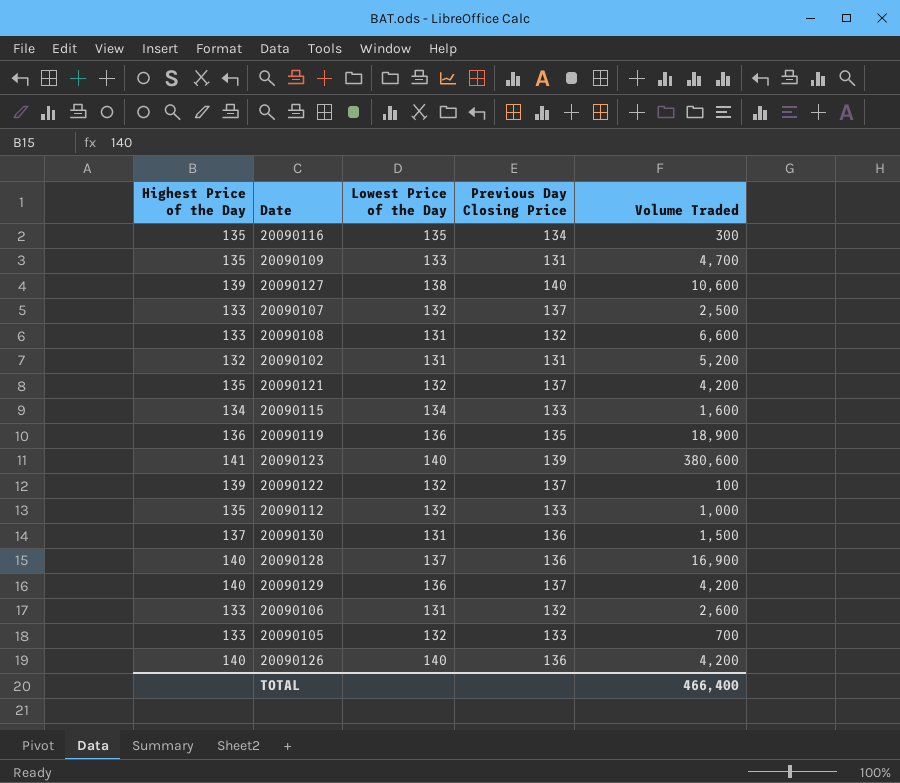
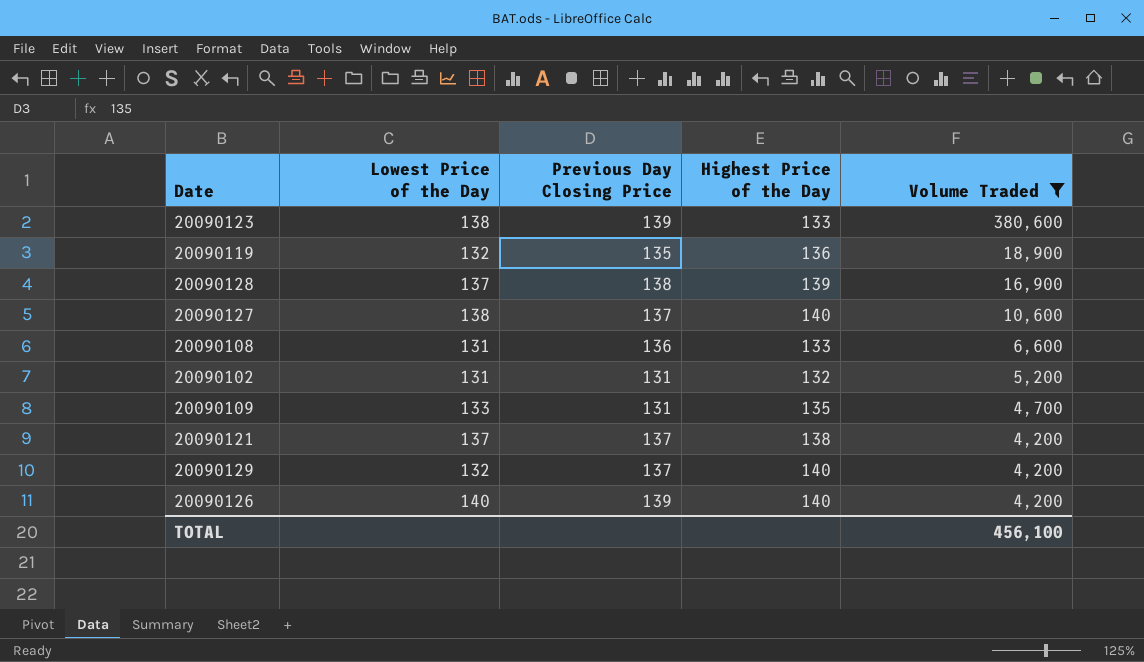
filter: none -> Volume Traded >= 4,200
row order: none -> Volume Traded descending
column Highest Price of the Day | position: 1 -> 4
20090123 | Lowest Price of the Day: 140 -> 138
20090123 | Highest Price of the Day: 141 -> 133
20090119 | Lowest Price of the Day: 136 -> 132
20090128 | Previous Day Closing Price: 136 -> 138
20090128 | Highest Price of the Day: 140 -> 139
20090127 | Previous Day Closing Price: 140 -> 137
20090127 | Highest Price of the Day: 139 -> 140
20090108 | Previous Day Closing Price: 132 -> 136
20090121 | Lowest Price of the Day: 132 -> 137
20090121 | Highest Price of the Day: 135 -> 138
20090129 | Lowest Price of the Day: 136 -> 132
20090126 | Previous Day Closing Price: 136 -> 139
TOTAL | Volume Traded: 466,400 -> 456,100

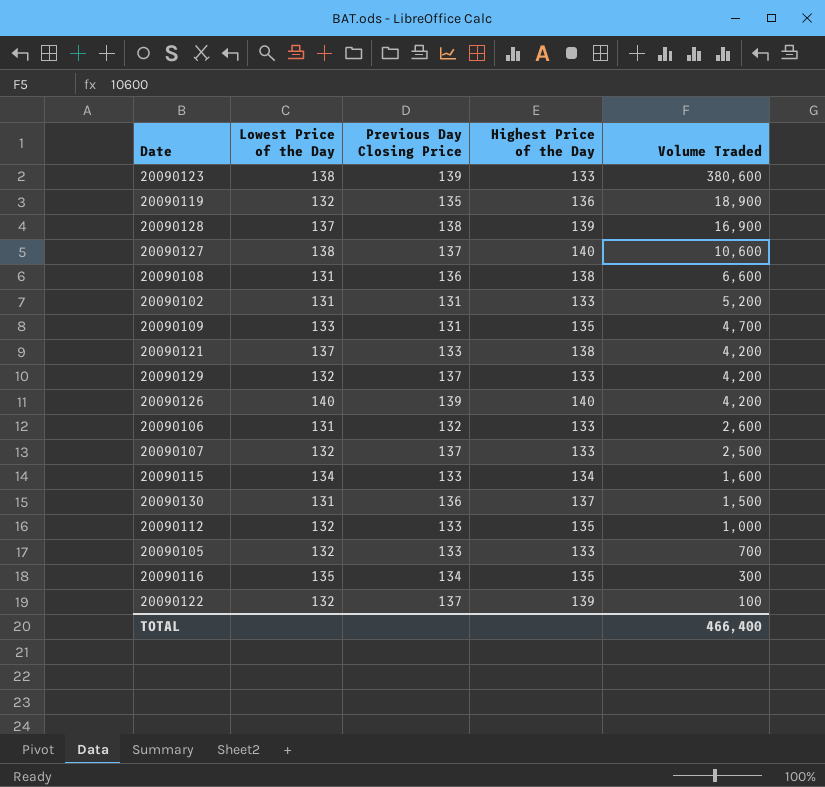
filter: Volume Traded >= 4,200 -> none
20090108 | Highest Price of the Day: 133 -> 138
20090102 | Highest Price of the Day: 132 -> 133
20090121 | Previous Day Closing Price: 137 -> 133
20090129 | Highest Price of the Day: 140 -> 133
TOTAL | Volume Traded: 456,100 -> 466,400

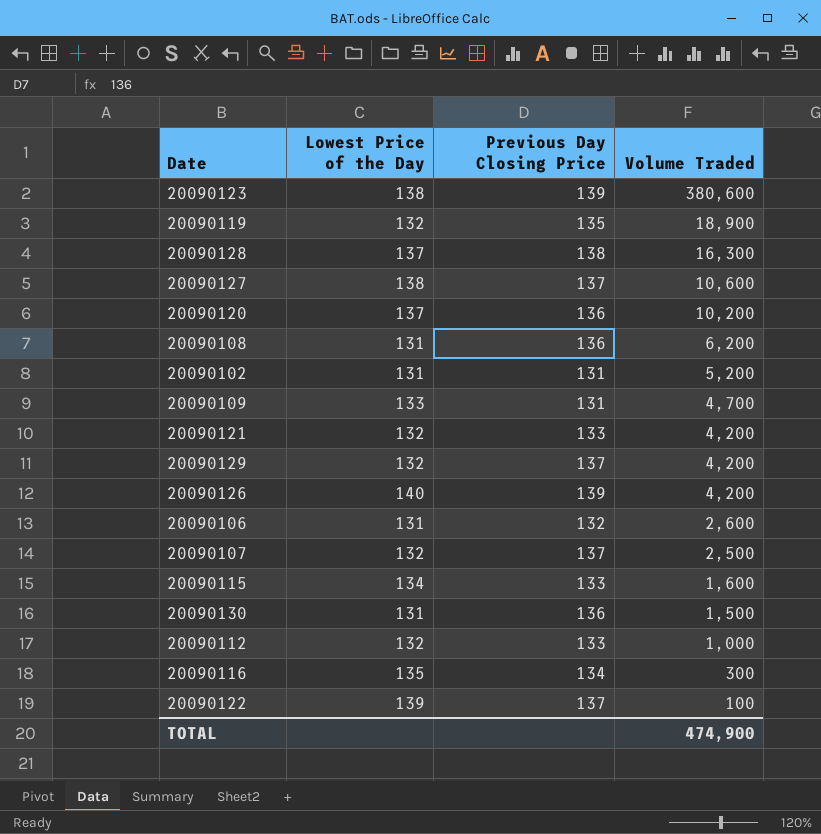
column Highest Price of the Day | position: 4 -> none
row 20090105: 132 | 133 | 133 | 700 -> none
20090128 | Volume Traded: 16,900 -> 16,300
row 20090120: none -> 137 | 136 | 10,200
20090108 | Volume Traded: 6,600 -> 6,200
20090121 | Lowest Price of the Day: 137 -> 132
20090122 | Lowest Price of the Day: 132 -> 139
TOTAL | Volume Traded: 466,400 -> 474,900

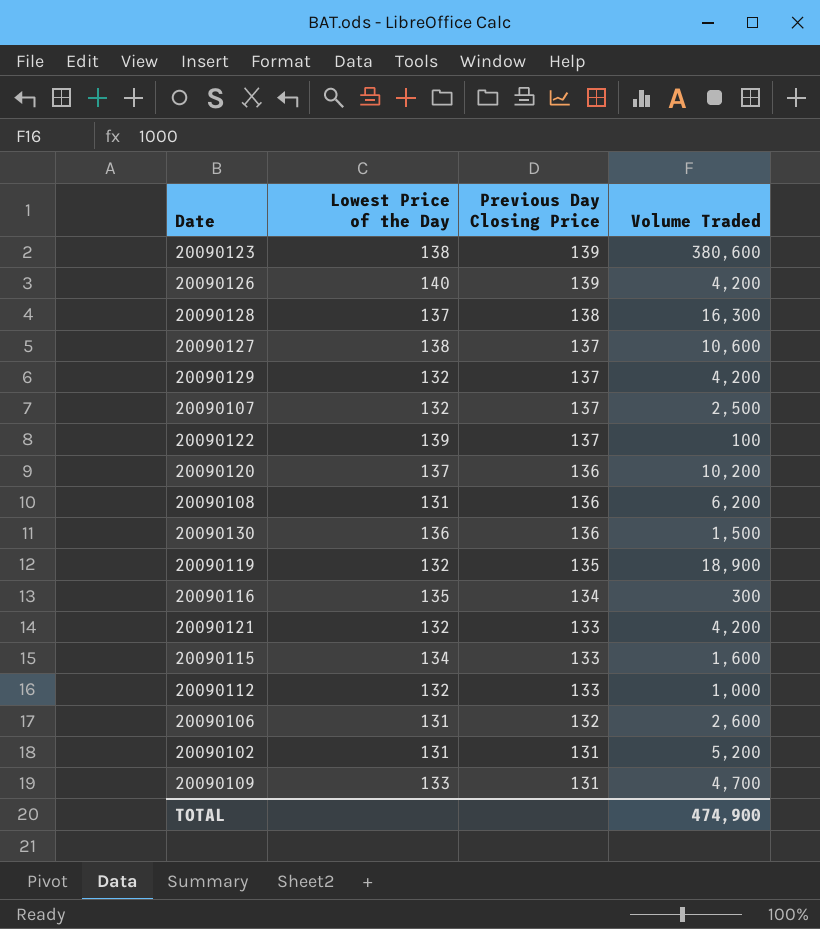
row order: Volume Traded descending -> Previous Day Closing Price descending
20090130 | Lowest Price of the Day: 131 -> 136

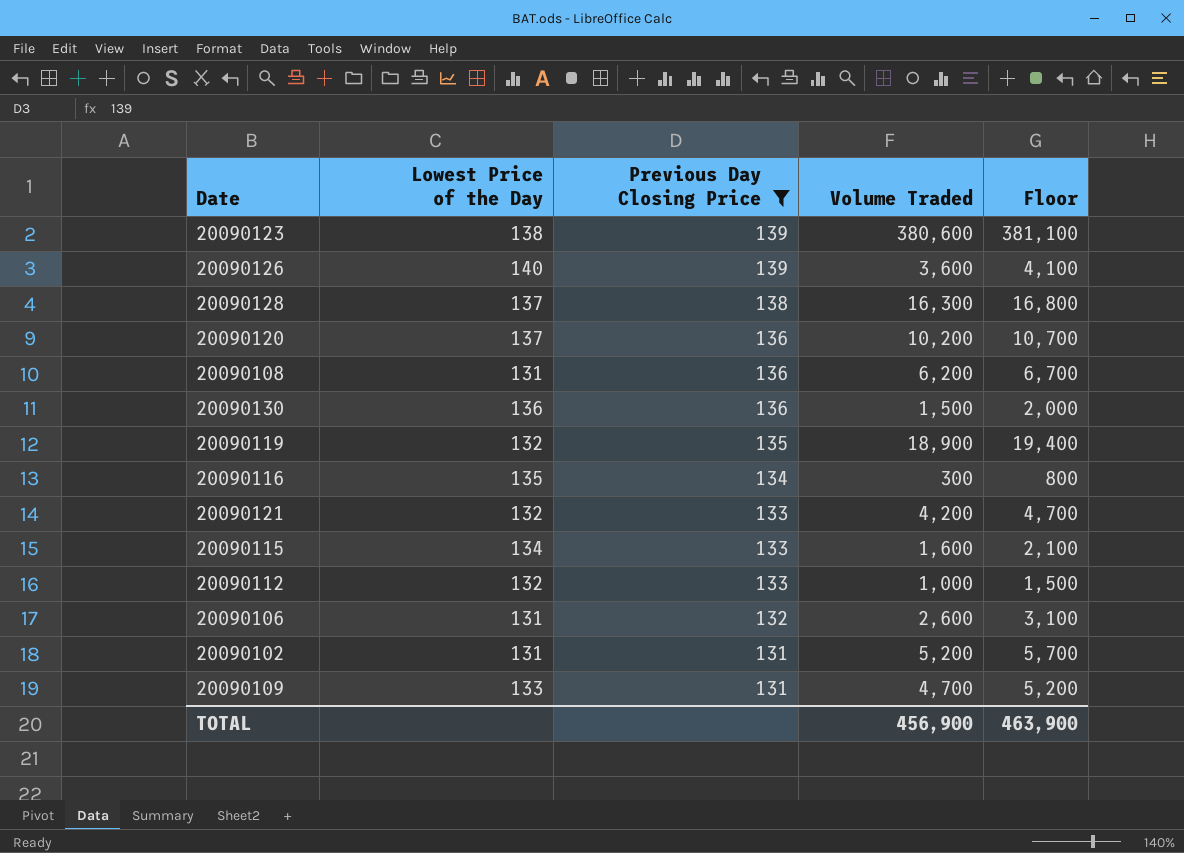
filter: none -> Previous Day Closing Price != 137
column Floor | formula: none -> [Volume Traded] + 500
20090126 | Volume Traded: 4,200 -> 3,600
TOTAL | Volume Traded: 474,900 -> 456,900

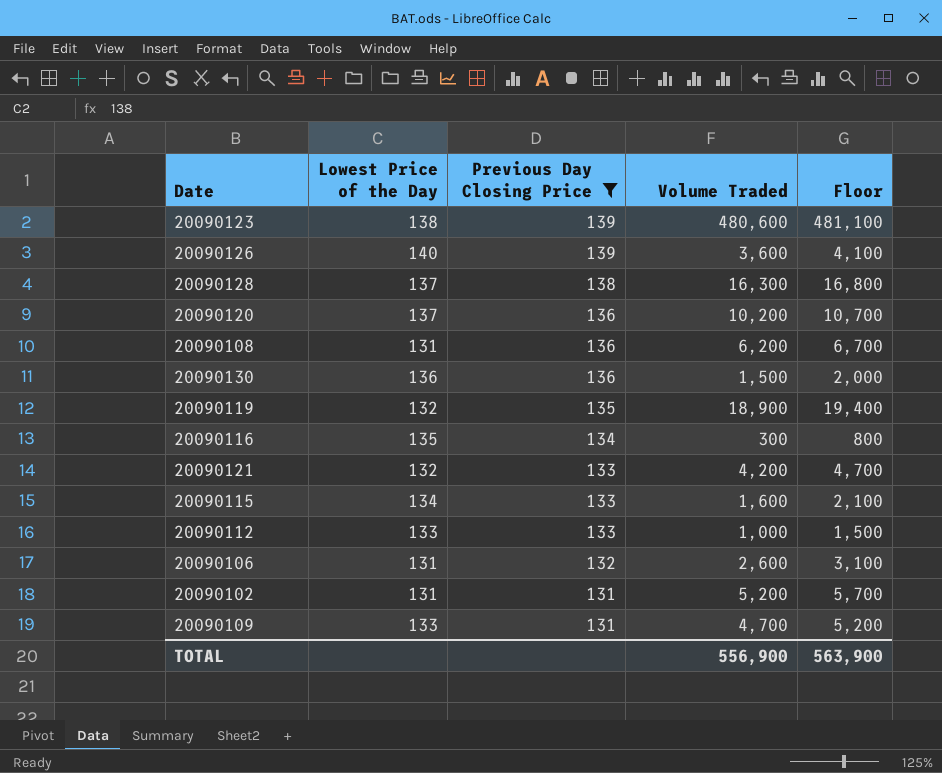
20090123 | Volume Traded: 380,600 -> 480,600
20090123 | Floor: 381,100 -> 481,100
20090112 | Lowest Price of the Day: 132 -> 133
TOTAL | Volume Traded: 456,900 -> 556,900
TOTAL | Floor: 463,900 -> 563,900

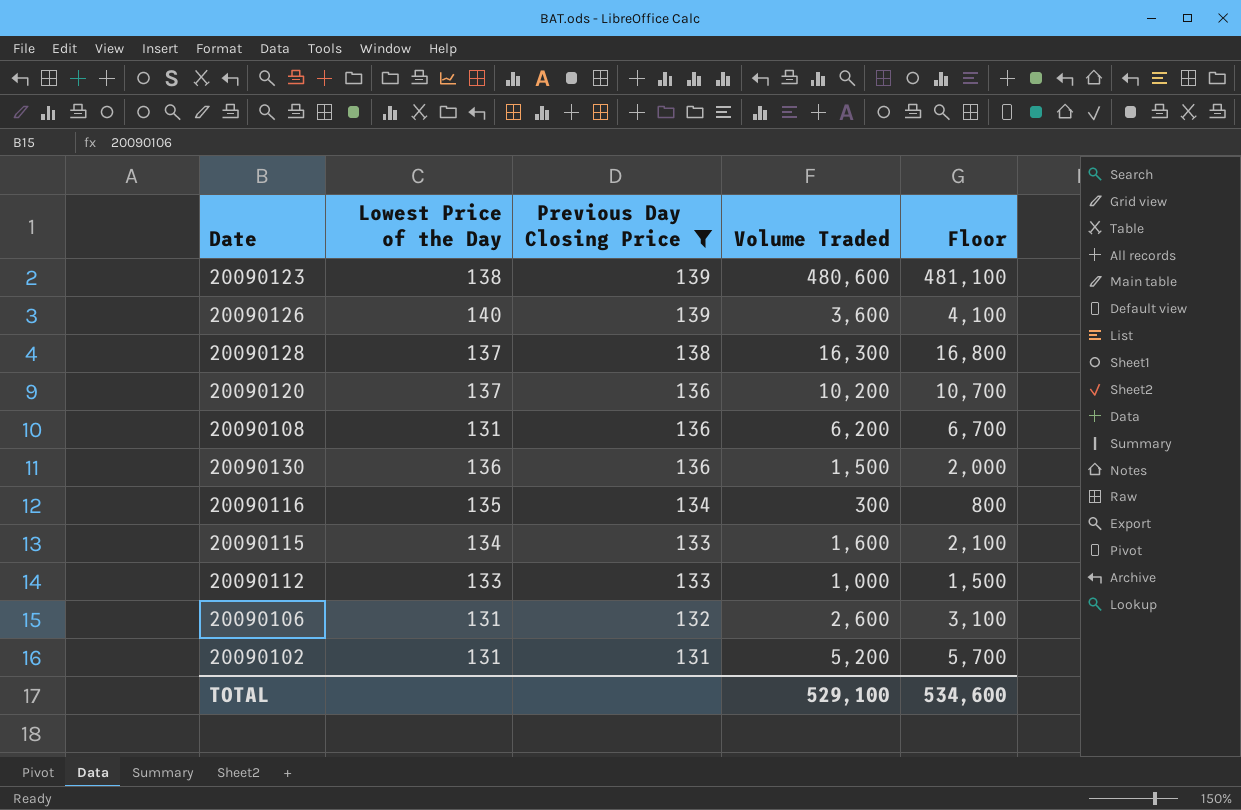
row 20090119: 132 | 135 | 18,900 | 19,400 -> none
row 20090121: 132 | 133 | 4,200 | 4,700 -> none
row 20090109: 133 | 131 | 4,700 | 5,200 -> none
TOTAL | Volume Traded: 556,900 -> 529,100
TOTAL | Floor: 563,900 -> 534,600

